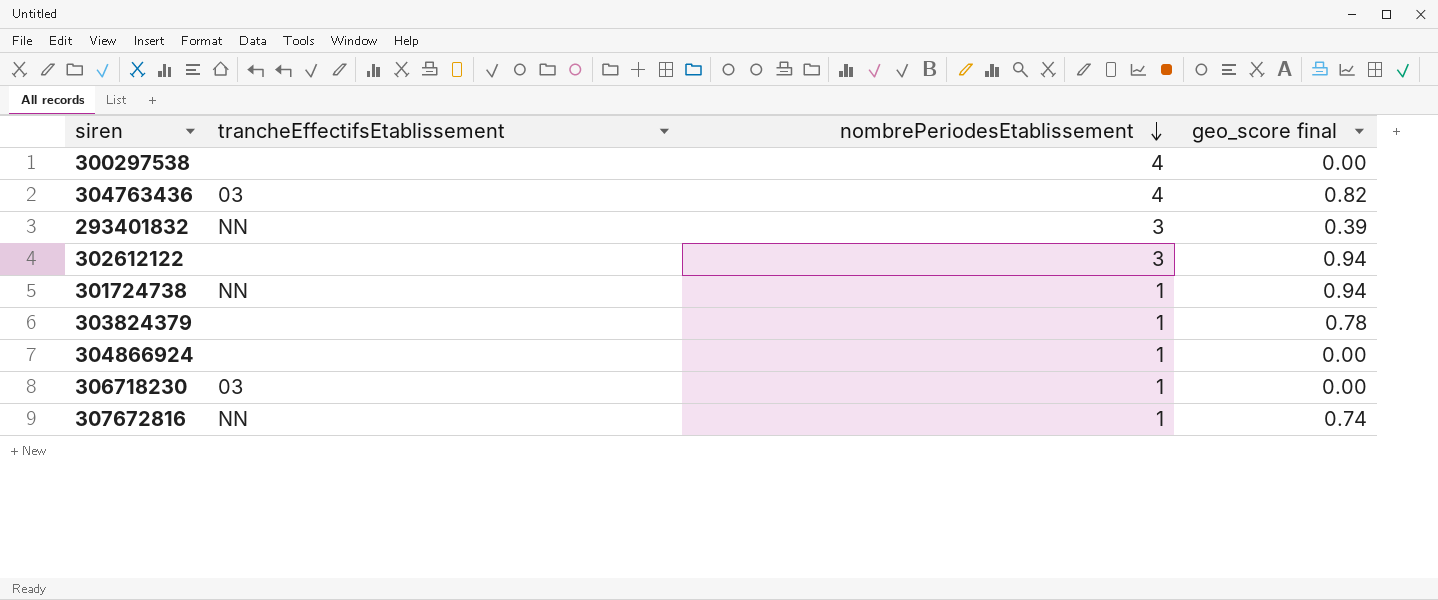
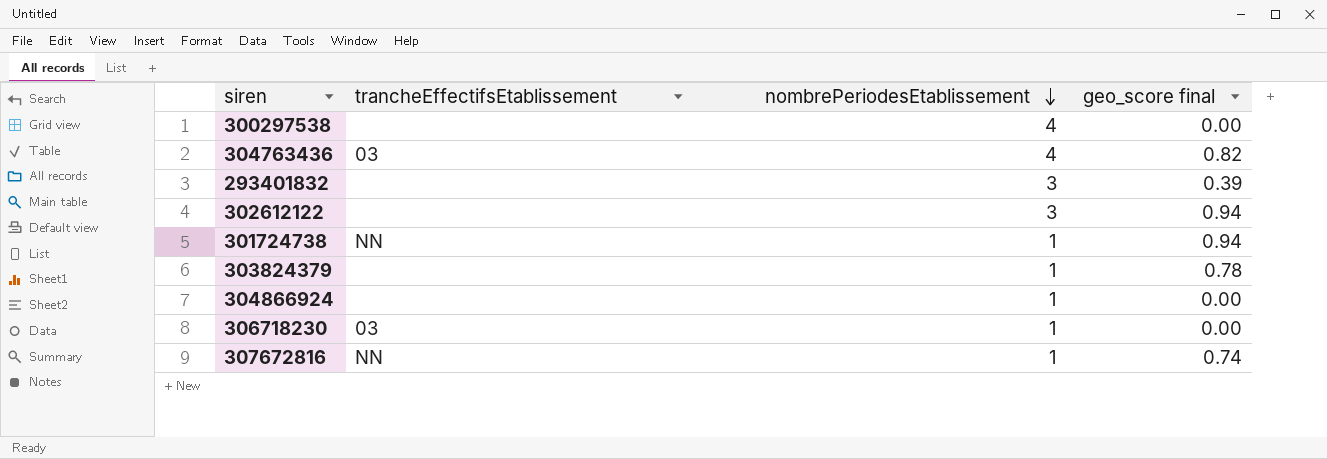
293401832 | trancheEffectifsEtablissement: NN -> none

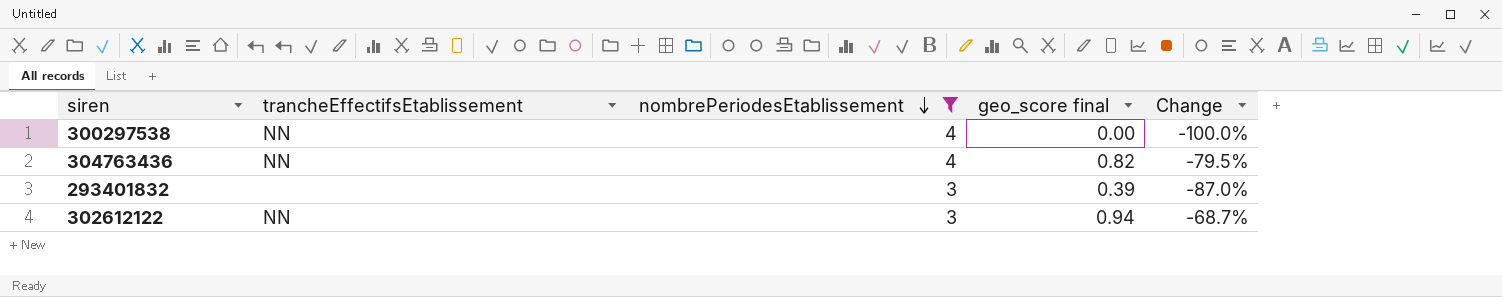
filter: none -> nombrePeriodesEtablissement != 1
column Change | formula: none -> ([geo_score final] - [nombrePeriodesEtablissement]) / [nombrePeriodesEtablissement]
300297538 | trancheEffectifsEtablissement: none -> NN
304763436 | trancheEffectifsEtablissement: 03 -> NN
302612122 | trancheEffectifsEtablissement: none -> NN

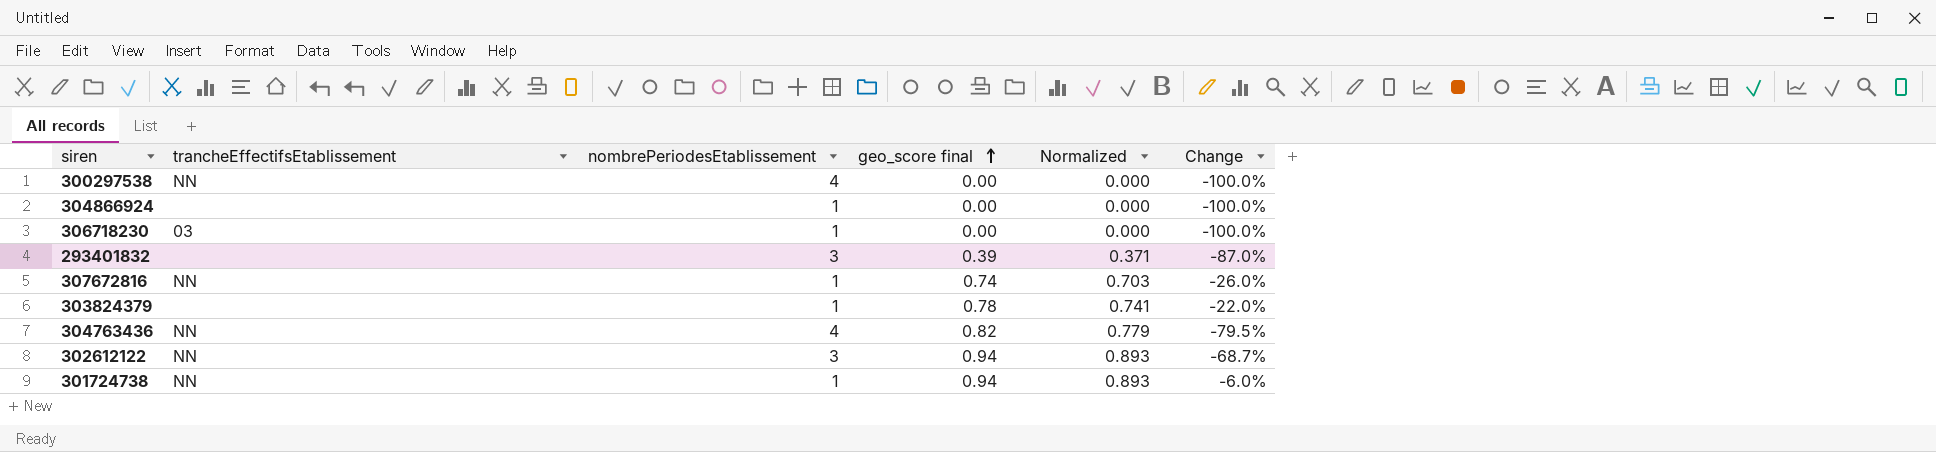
filter: nombrePeriodesEtablissement != 1 -> none
row order: nombrePeriodesEtablissement descending -> geo_score final ascending
column Normalized | formula: none -> [geo_score final] * 0.95

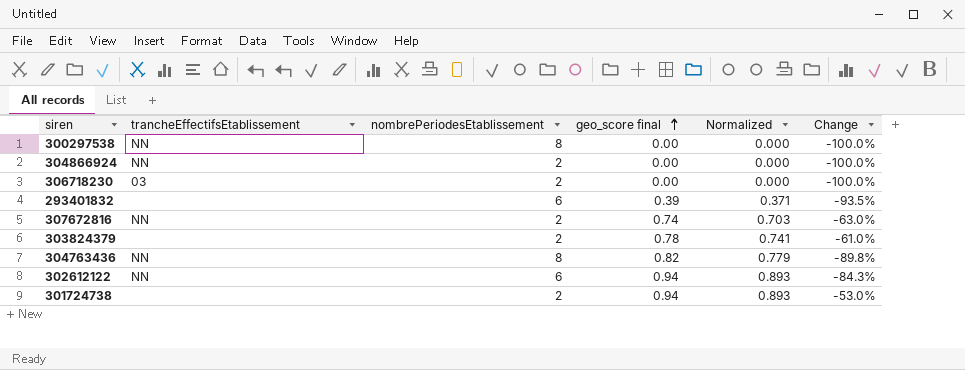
300297538 | nombrePeriodesEtablissement: 4 -> 8
304866924 | trancheEffectifsEtablissement: none -> NN
304866924 | nombrePeriodesEtablissement: 1 -> 2
306718230 | nombrePeriodesEtablissement: 1 -> 2
293401832 | nombrePeriodesEtablissement: 3 -> 6
293401832 | Change: -87.0% -> -93.5%
307672816 | nombrePeriodesEtablissement: 1 -> 2
307672816 | Change: -26.0% -> -63.0%
303824379 | nombrePeriodesEtablissement: 1 -> 2
303824379 | Change: -22.0% -> -61.0%
304763436 | nombrePeriodesEtablissement: 4 -> 8
304763436 | Change: -79.5% -> -89.8%
302612122 | nombrePeriodesEtablissement: 3 -> 6
302612122 | Change: -68.7% -> -84.3%
301724738 | trancheEffectifsEtablissement: NN -> none
301724738 | nombrePeriodesEtablissement: 1 -> 2
301724738 | Change: -6.0% -> -53.0%

